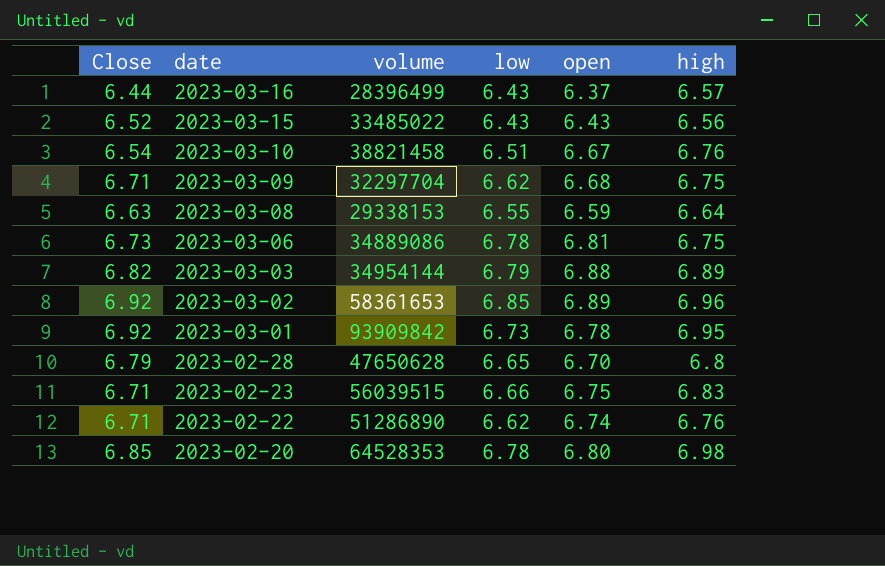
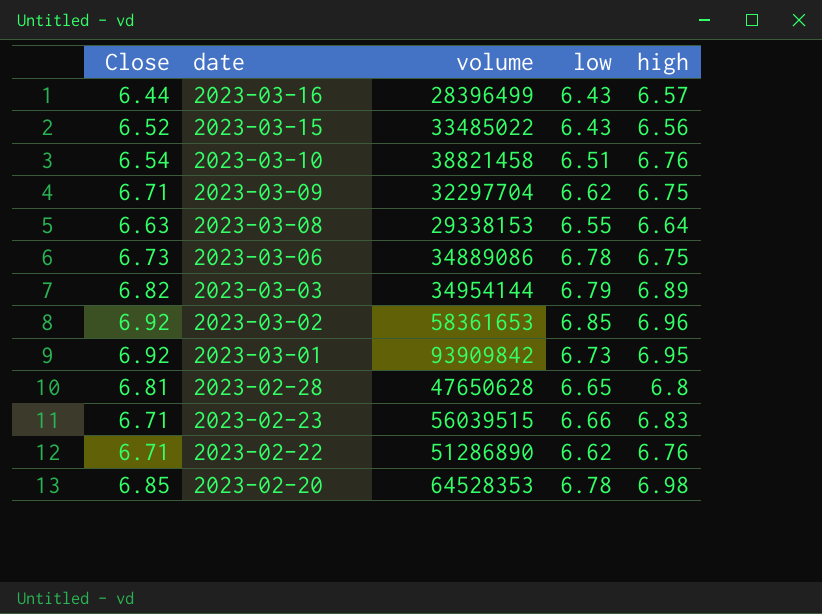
column open | position: 5 -> none
2023-02-28 | Close: 6.79 -> 6.81

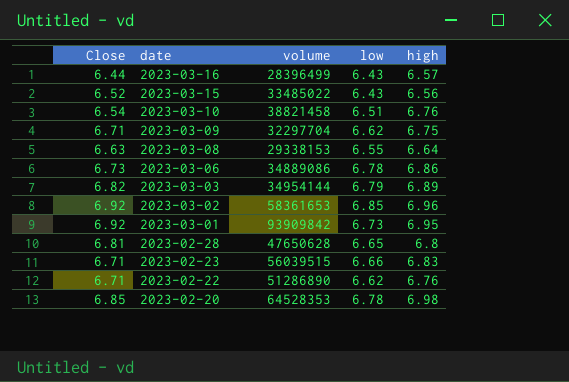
2023-03-06 | high: 6.75 -> 6.86

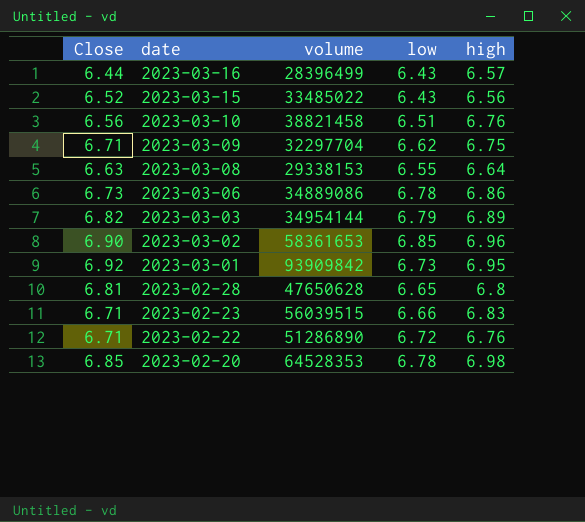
2023-03-10 | Close: 6.54 -> 6.56
2023-03-02 | Close: 6.92 -> 6.90
2023-02-22 | low: 6.62 -> 6.72

